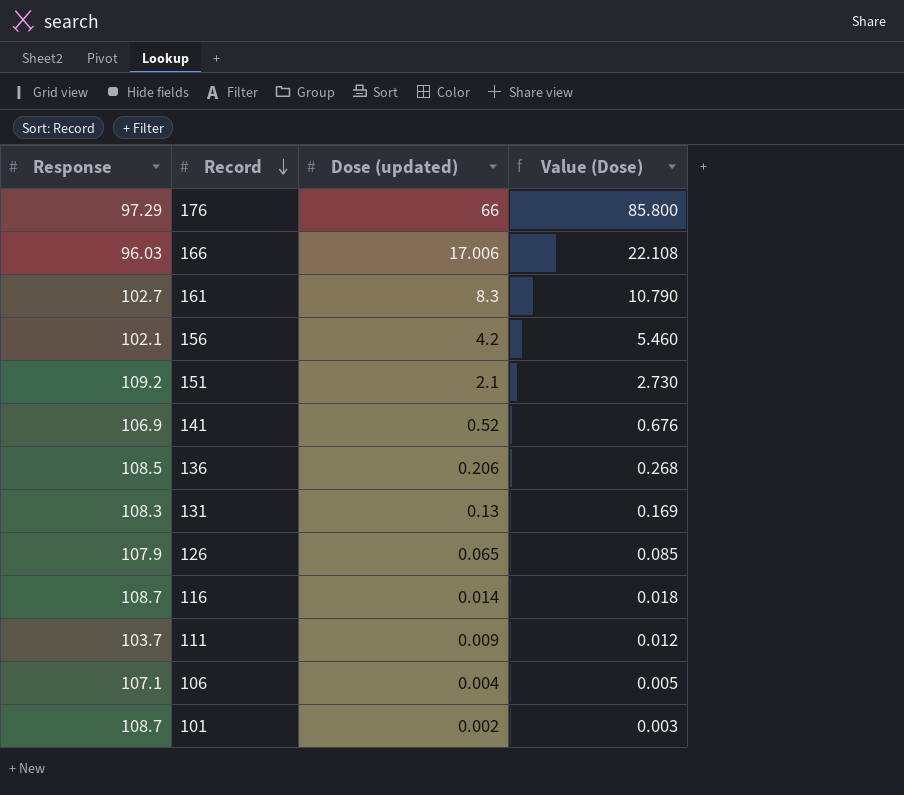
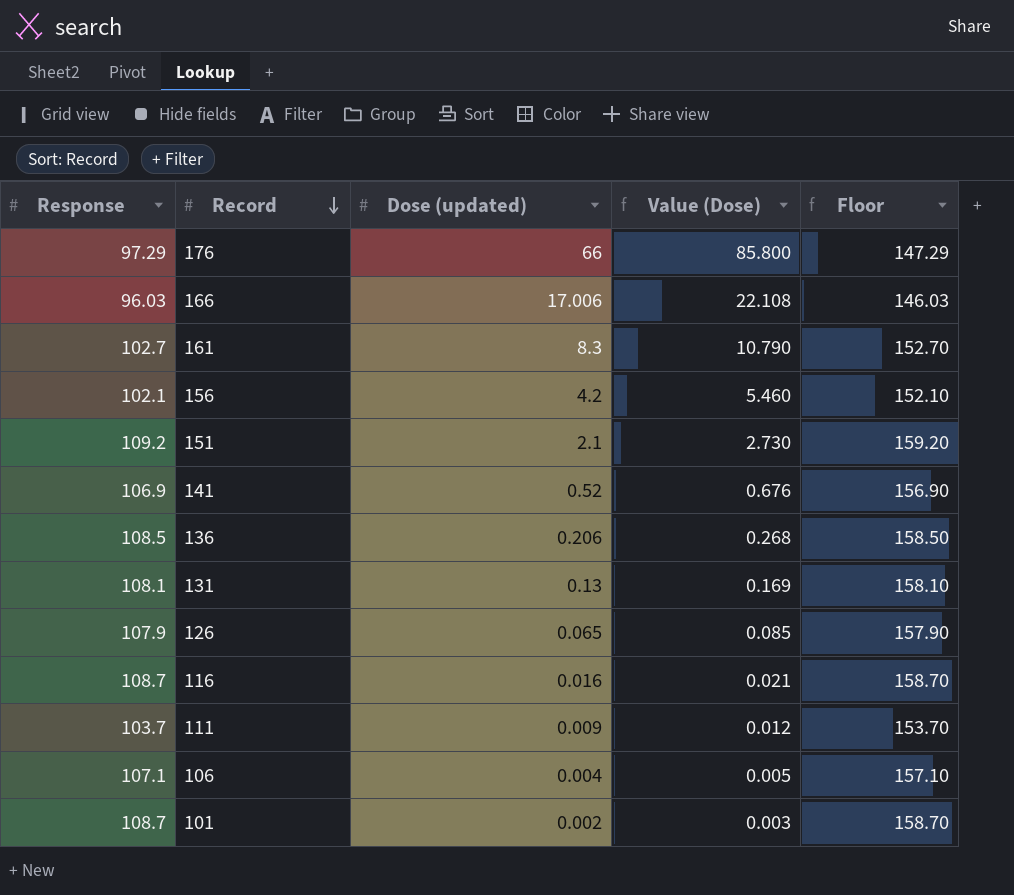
column Floor | formula: none -> [Response] + 50
131 | Response: 108.3 -> 108.1
116 | Dose (updated): 0.014 -> 0.016
116 | Value (Dose): 0.018 -> 0.021

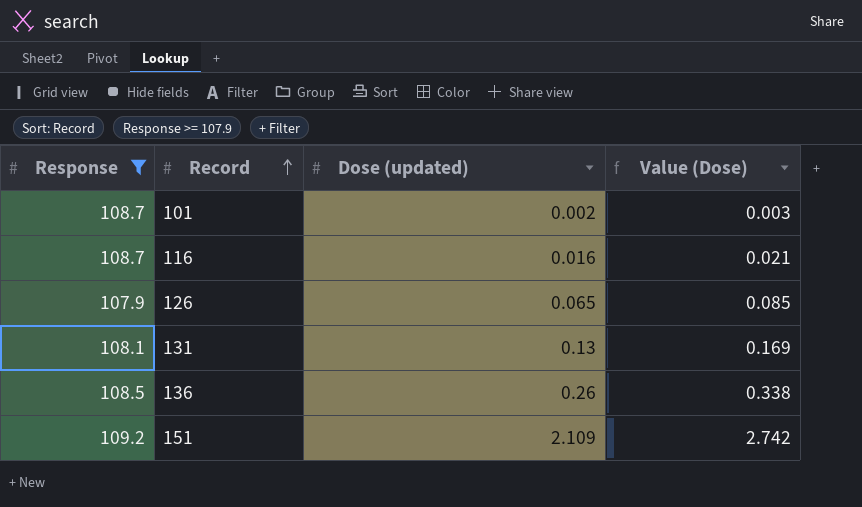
filter: none -> Response >= 107.9
row order: Record descending -> Record ascending
column Floor | formula: [Response] + 50 -> none
136 | Dose (updated): 0.206 -> 0.26
136 | Value (Dose): 0.268 -> 0.338
151 | Dose (updated): 2.1 -> 2.109
151 | Value (Dose): 2.730 -> 2.742

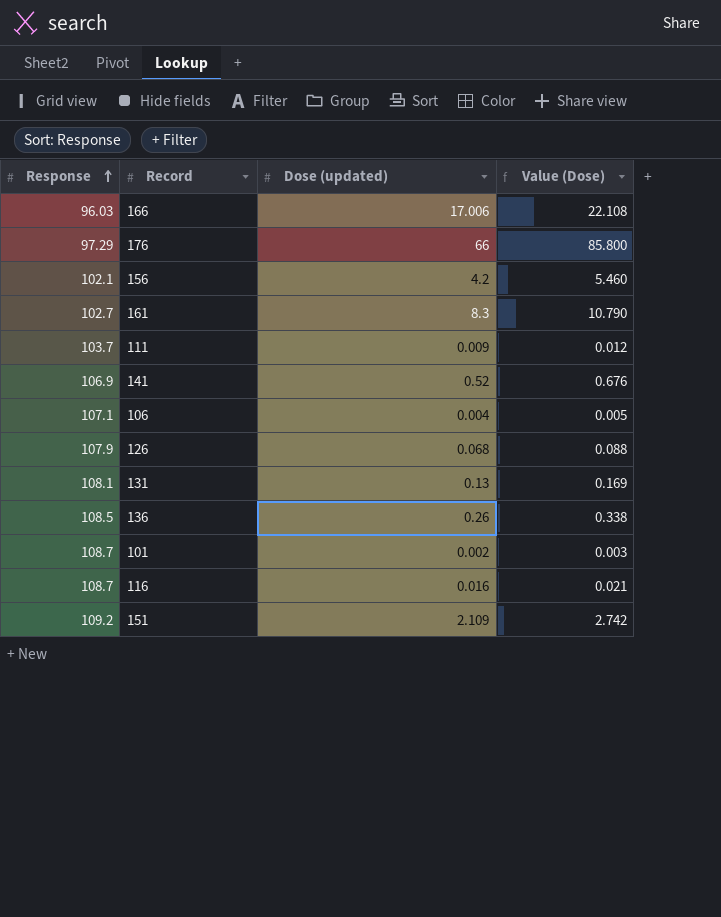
filter: Response >= 107.9 -> none
row order: Record ascending -> Response ascending
126 | Dose (updated): 0.065 -> 0.068
126 | Value (Dose): 0.085 -> 0.088

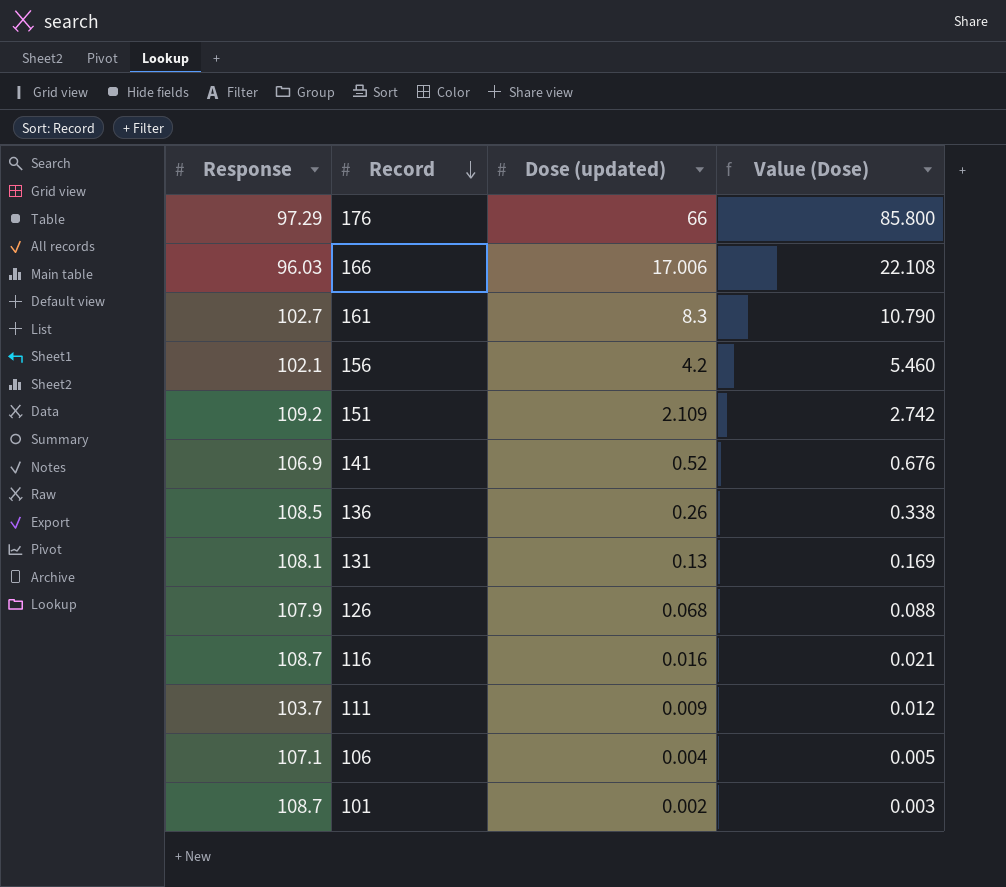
row order: Response ascending -> Record descending

